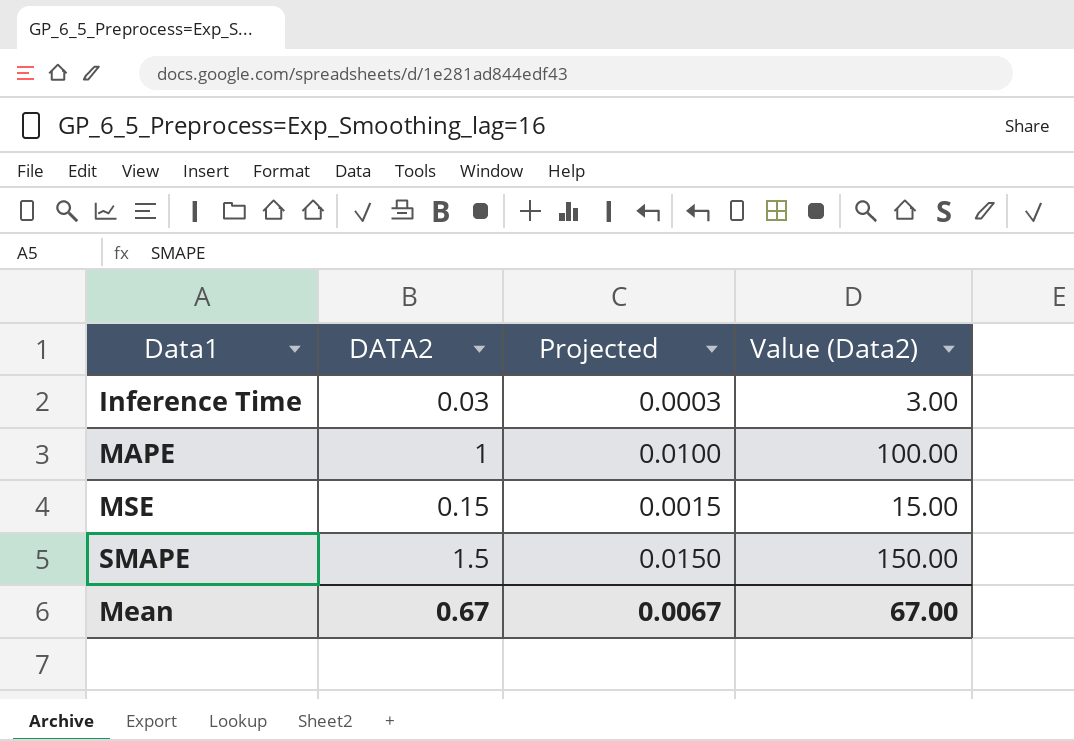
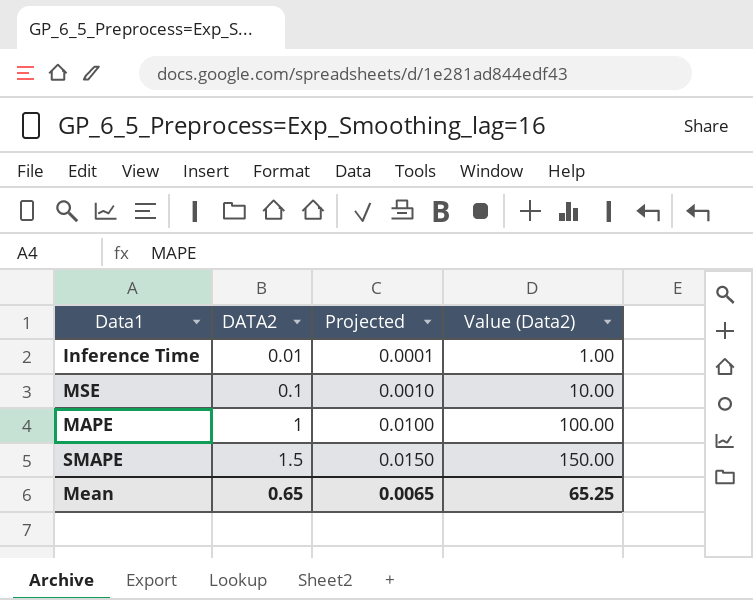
row order: Data1 ascending -> DATA2 ascending
Inference Time | DATA2: 0.03 -> 0.01
Inference Time | Projected: 0.0003 -> 0.0001
Inference Time | Value (Data2): 3.00 -> 1.00
MSE | DATA2: 0.15 -> 0.1
MSE | Projected: 0.0015 -> 0.0010
MSE | Value (Data2): 15.00 -> 10.00
Mean | DATA2: 0.67 -> 0.65
Mean | Projected: 0.0067 -> 0.0065
Mean | Value (Data2): 67.00 -> 65.25

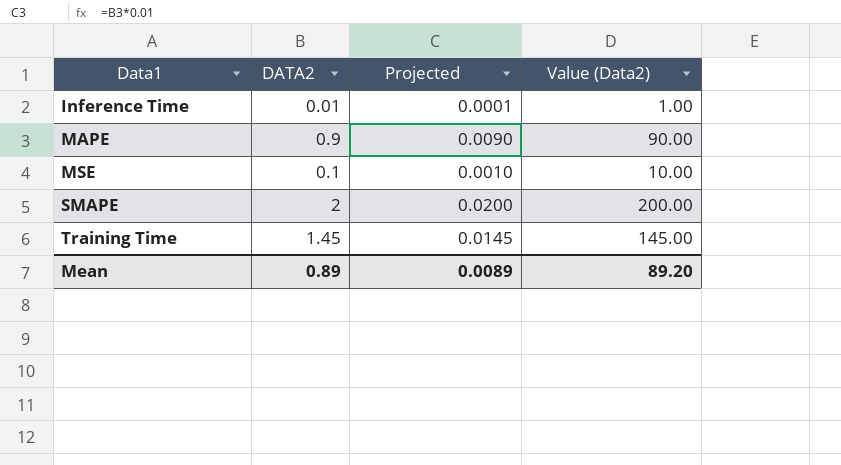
row order: DATA2 ascending -> Data1 ascending
MAPE | DATA2: 1 -> 0.9
MAPE | Projected: 0.0100 -> 0.0090
MAPE | Value (Data2): 100.00 -> 90.00
SMAPE | DATA2: 1.5 -> 2
SMAPE | Projected: 0.0150 -> 0.0200
SMAPE | Value (Data2): 150.00 -> 200.00
row Training Time: none -> 1.45 | 0.0145 | 145.00
Mean | DATA2: 0.65 -> 0.89
Mean | Projected: 0.0065 -> 0.0089
Mean | Value (Data2): 65.25 -> 89.20

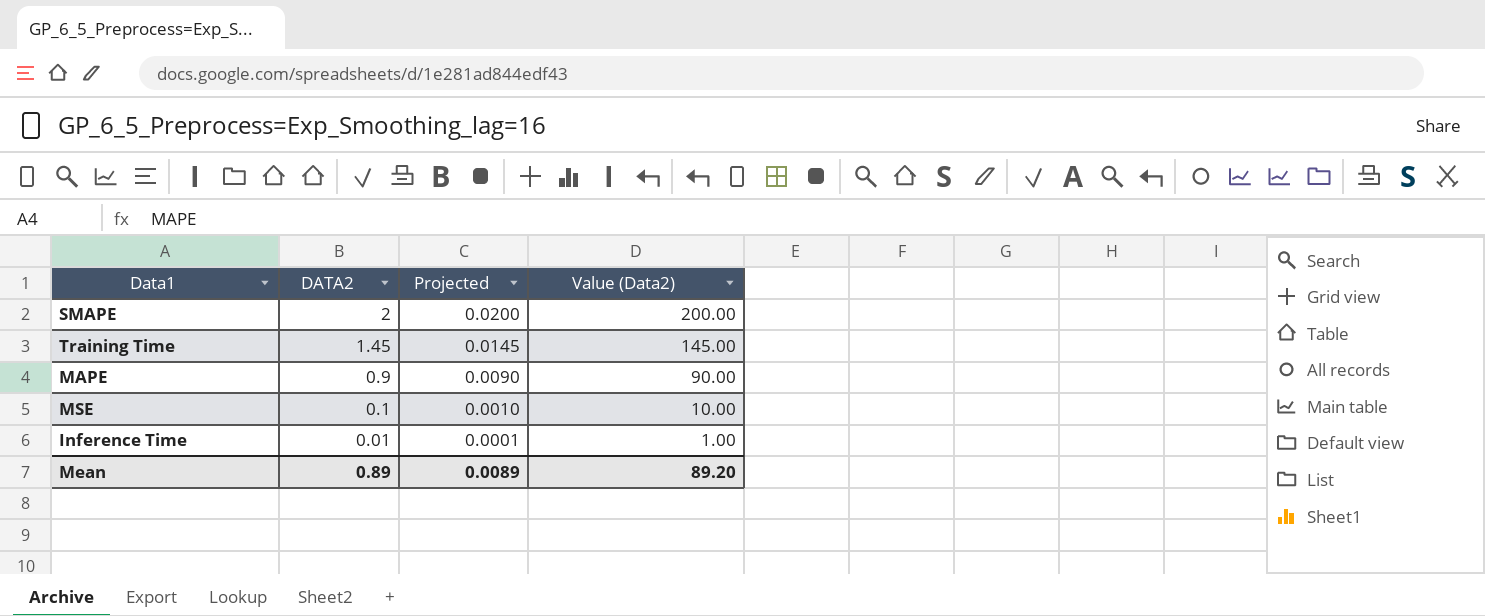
row order: Data1 ascending -> DATA2 descending

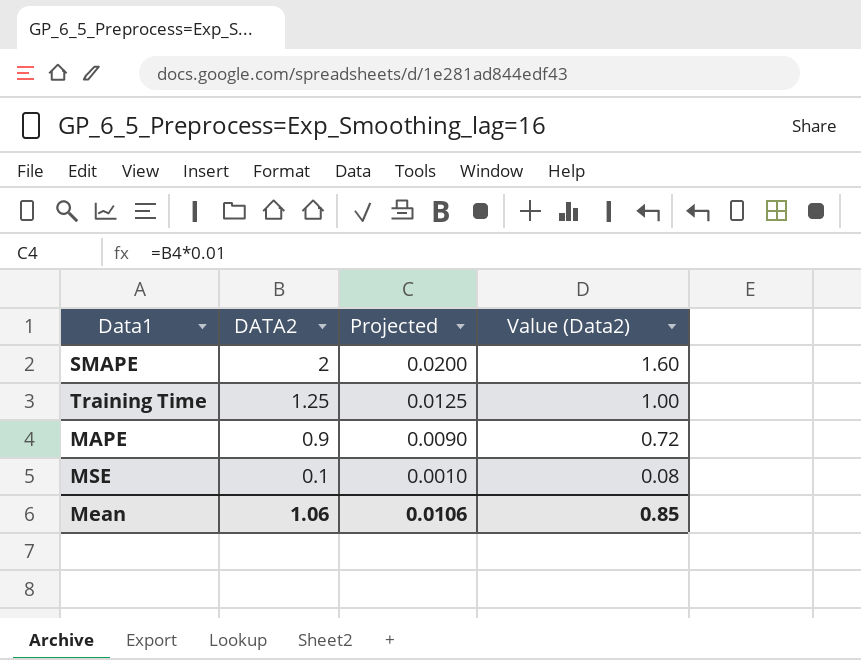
column Value (Data2) | formula: [DATA2] * 100 -> [DATA2] * 0.8
row Inference Time: 0.01 | 0.0001 | 1.00 -> none
Training Time | DATA2: 1.45 -> 1.25
Training Time | Projected: 0.0145 -> 0.0125
Mean | DATA2: 0.89 -> 1.06
Mean | Projected: 0.0089 -> 0.0106
Mean | Value (Data2): 89.20 -> 0.85

